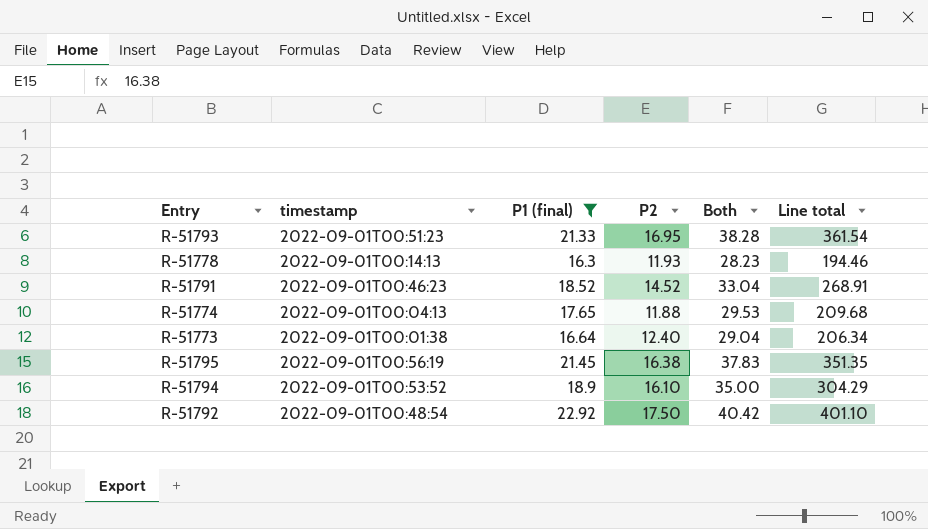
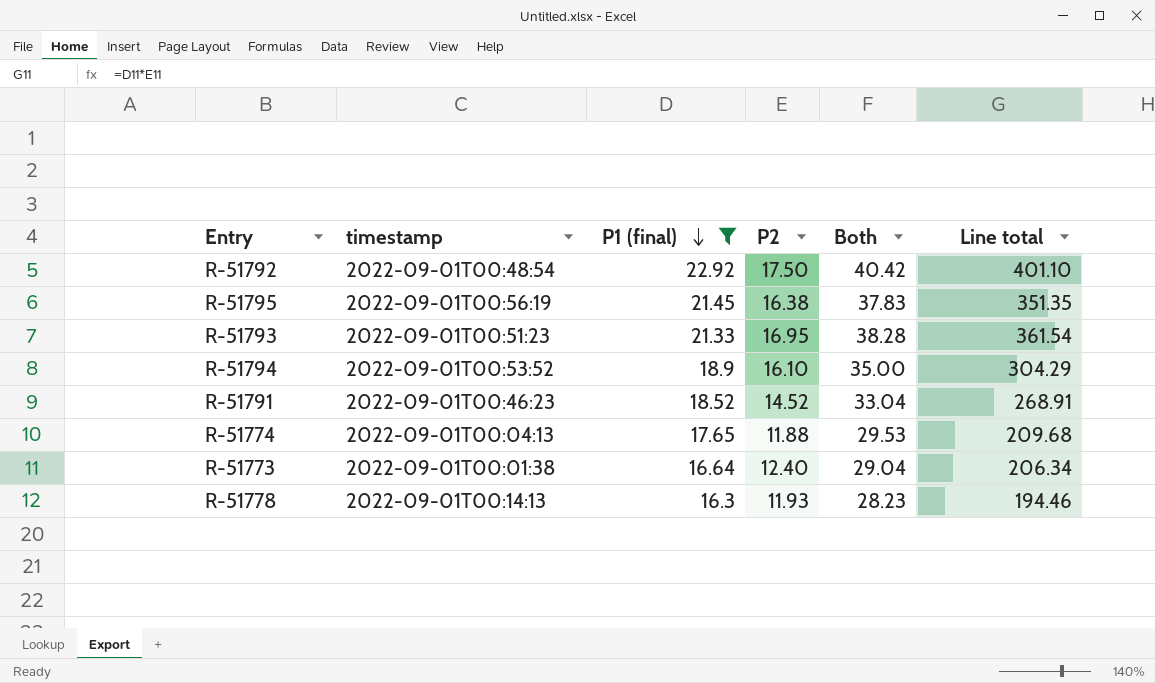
row order: none -> P1 (final) descending

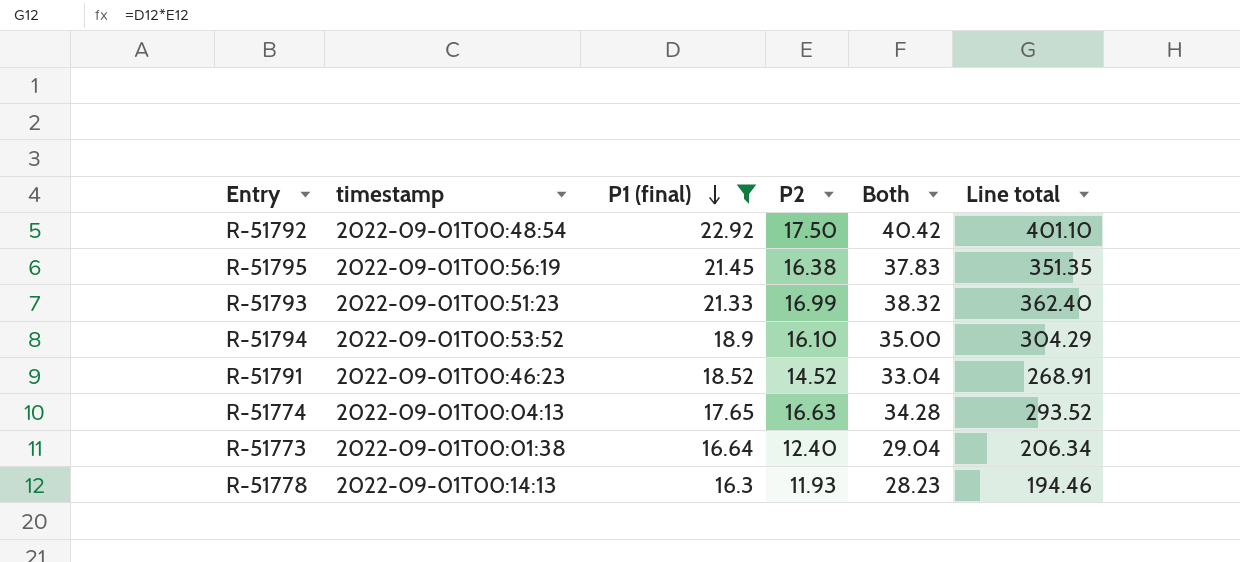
R-51793 | P2: 16.95 -> 16.99
R-51793 | Both: 38.28 -> 38.32
R-51793 | Line total: 361.54 -> 362.40
R-51774 | P2: 11.88 -> 16.63
R-51774 | Both: 29.53 -> 34.28
R-51774 | Line total: 209.68 -> 293.52

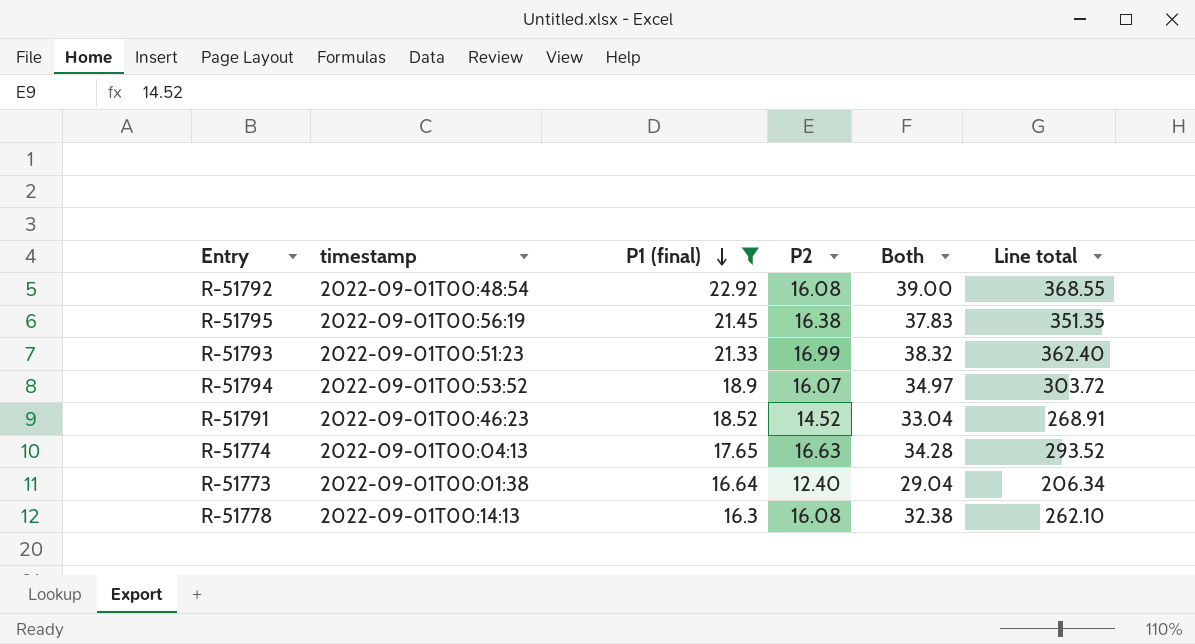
R-51792 | P2: 17.50 -> 16.08
R-51792 | Both: 40.42 -> 39.00
R-51792 | Line total: 401.10 -> 368.55
R-51794 | P2: 16.10 -> 16.07
R-51794 | Both: 35.00 -> 34.97
R-51794 | Line total: 304.29 -> 303.72
R-51778 | P2: 11.93 -> 16.08
R-51778 | Both: 28.23 -> 32.38
R-51778 | Line total: 194.46 -> 262.10

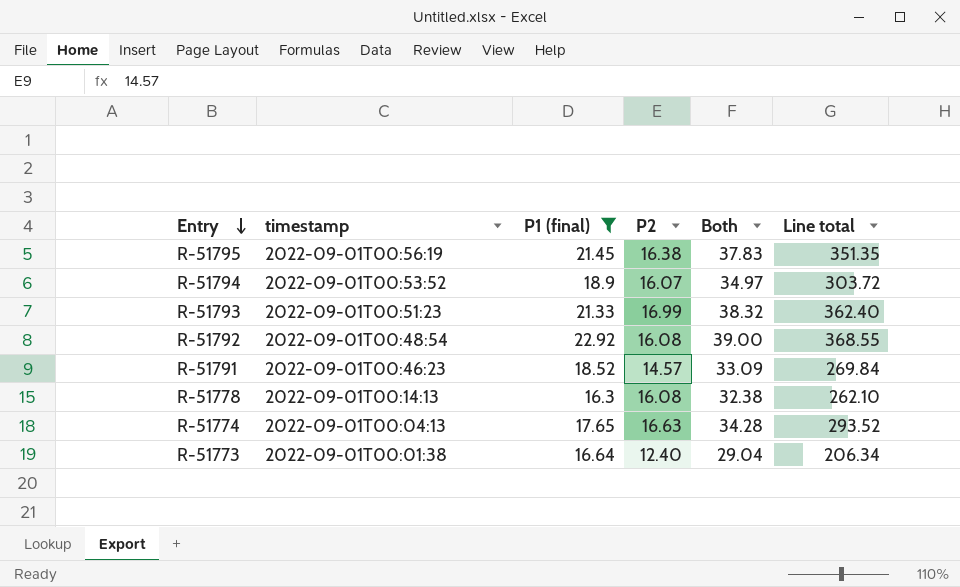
row order: P1 (final) descending -> Entry descending
R-51791 | P2: 14.52 -> 14.57
R-51791 | Both: 33.04 -> 33.09
R-51791 | Line total: 268.91 -> 269.84

